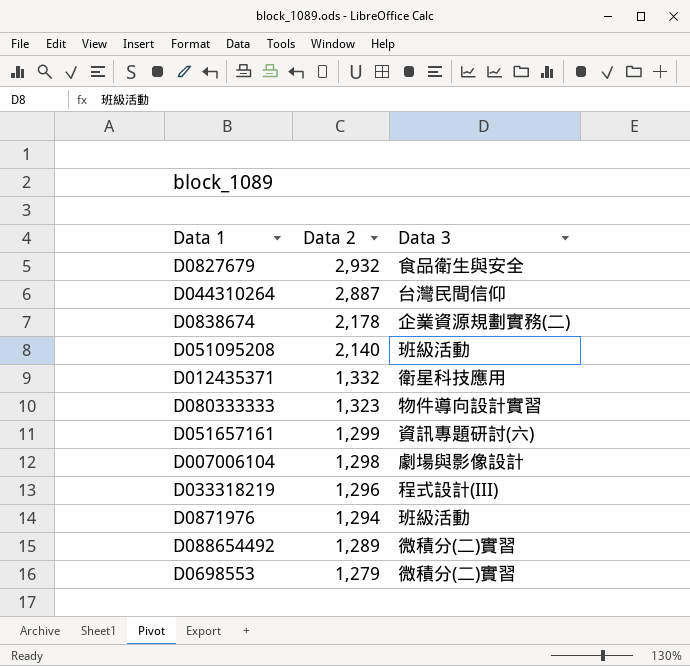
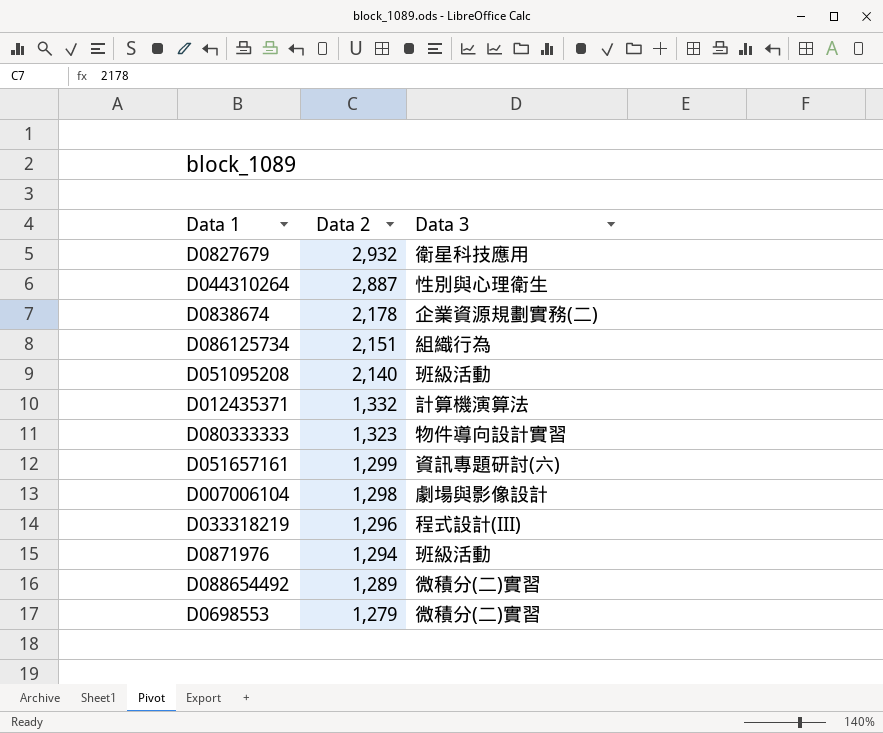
D0827679 | Data 3: 食品衛生與安全 -> 衛星科技應用
D044310264 | Data 3: 台灣民間信仰 -> 性別與心理衛生
row D086125734: none -> 2,151 | 組織行為
D012435371 | Data 3: 衛星科技應用 -> 計算機演算法

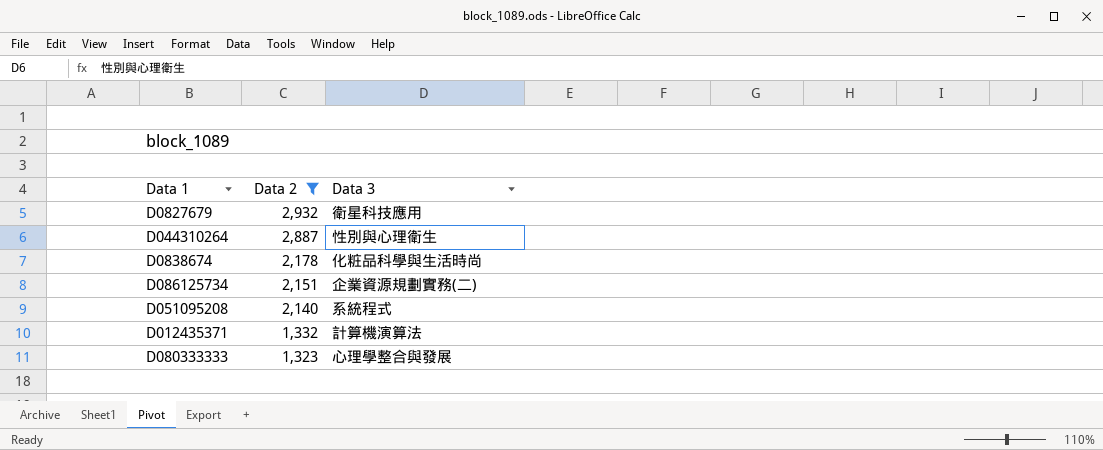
filter: none -> Data 2 >= 1,323
D0838674 | Data 3: 企業資源規劃實務(二) -> 化粧品科學與生活時尚
D086125734 | Data 3: 組織行為 -> 企業資源規劃實務(二)
D051095208 | Data 3: 班級活動 -> 系統程式
D080333333 | Data 3: 物件導向設計實習 -> 心理學整合與發展

